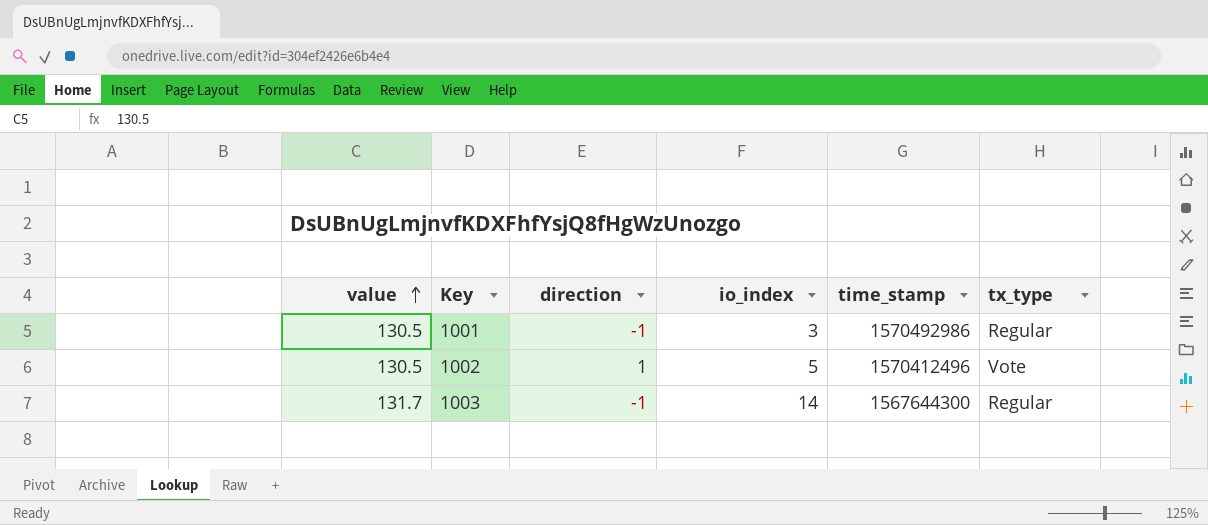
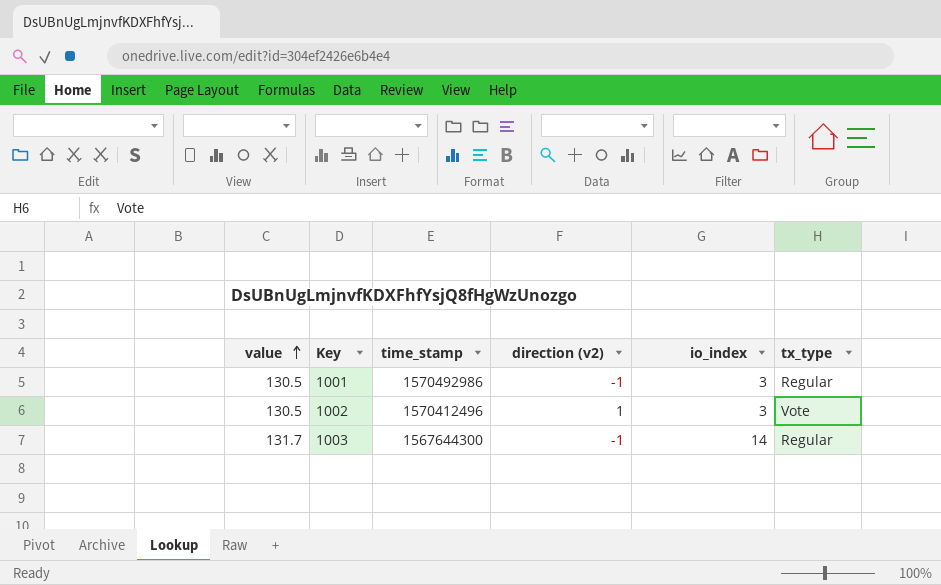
column time_stamp | position: 5 -> 3
column name: direction -> direction (v2)
1002 | io_index: 5 -> 3

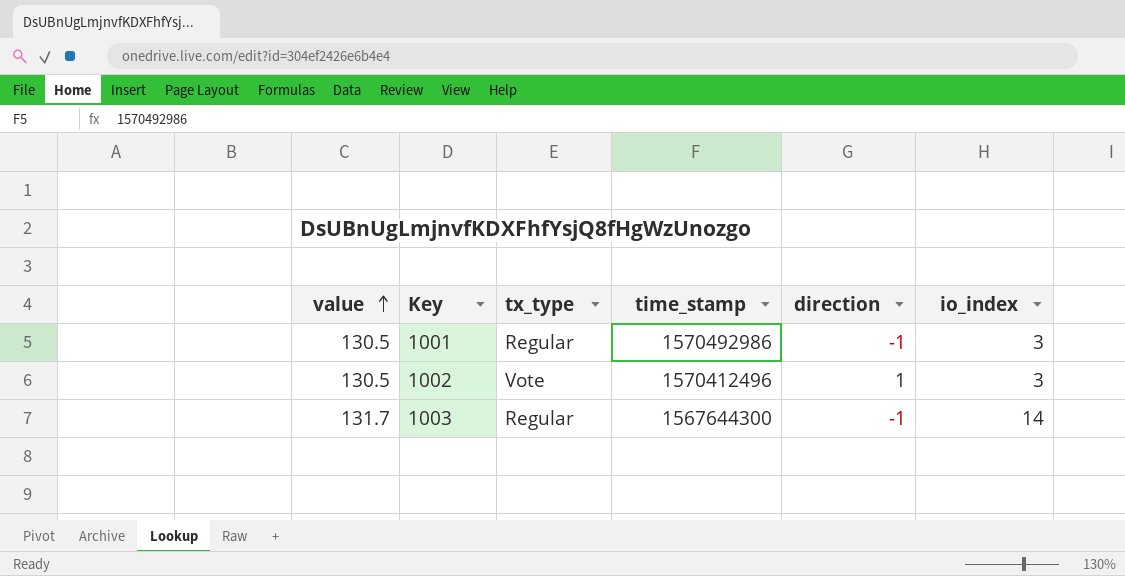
column tx_type | position: 6 -> 3
column name: direction (v2) -> direction

